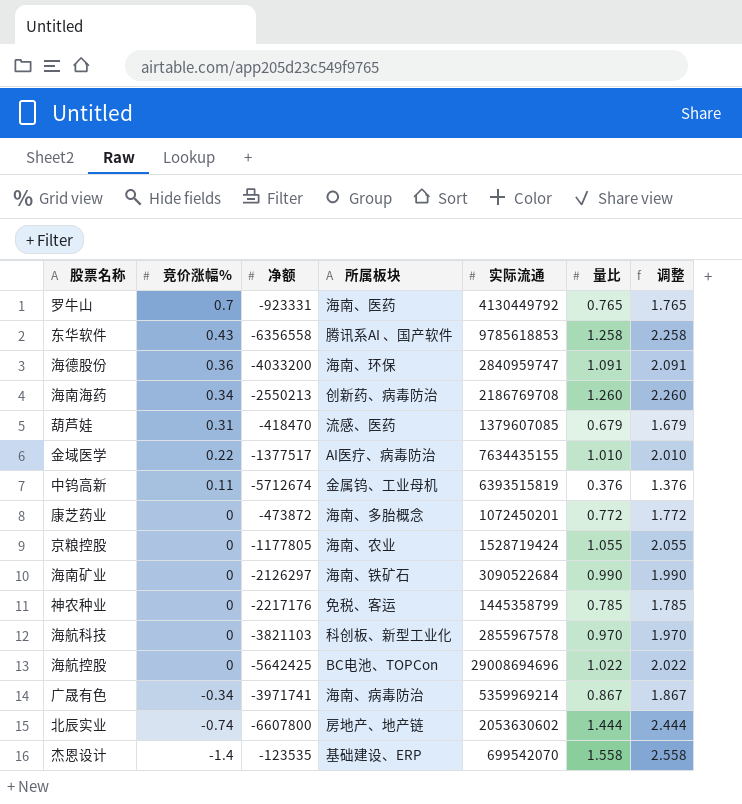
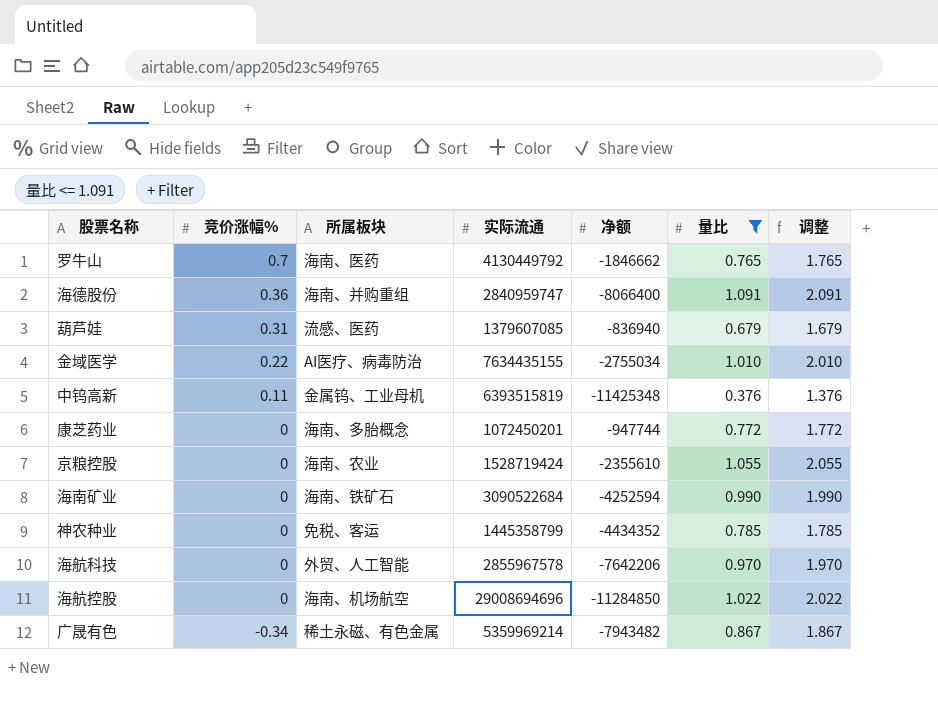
filter: none -> 量比 <= 1.091
column 净额 | position: 3 -> 5
罗牛山 | 净额: -923331 -> -1846662
海德股份 | 所属板块: 海南、环保 -> 海南、并购重组
海德股份 | 净额: -4033200 -> -8066400
葫芦娃 | 净额: -418470 -> -836940
金域医学 | 净额: -1377517 -> -2755034
中钨高新 | 净额: -5712674 -> -11425348
康芝药业 | 净额: -473872 -> -947744
京粮控股 | 净额: -1177805 -> -2355610
海南矿业 | 净额: -2126297 -> -4252594
神农种业 | 净额: -2217176 -> -4434352
海航科技 | 所属板块: 科创板、新型工业化 -> 外贸、人工智能
海航科技 | 净额: -3821103 -> -7642206
海航控股 | 所属板块: BC电池、TOPCon -> 海南、机场航空
海航控股 | 净额: -5642425 -> -11284850
广晟有色 | 所属板块: 海南、病毒防治 -> 稀土永磁、有色金属
广晟有色 | 净额: -3971741 -> -7943482

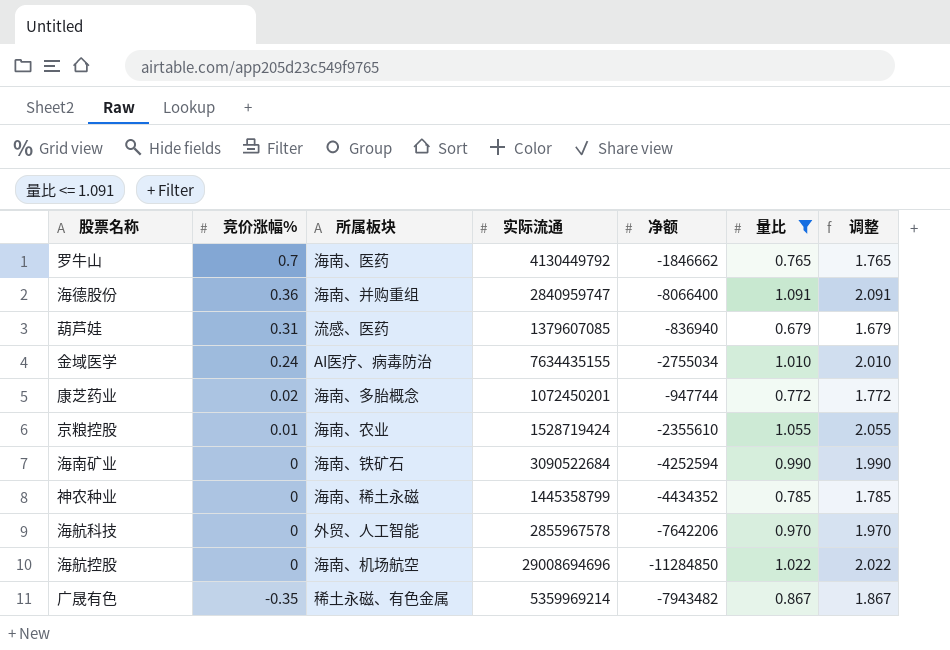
row 中钨高新: 0.11 | 金属钨、工业母机 | 6393515819 | -11425348 | 0.376 | 1.376 -> none
金域医学 | 竞价涨幅%: 0.22 -> 0.24
康芝药业 | 竞价涨幅%: 0 -> 0.02
京粮控股 | 竞价涨幅%: 0 -> 0.01
神农种业 | 所属板块: 免税、客运 -> 海南、稀土永磁
广晟有色 | 竞价涨幅%: -0.34 -> -0.35

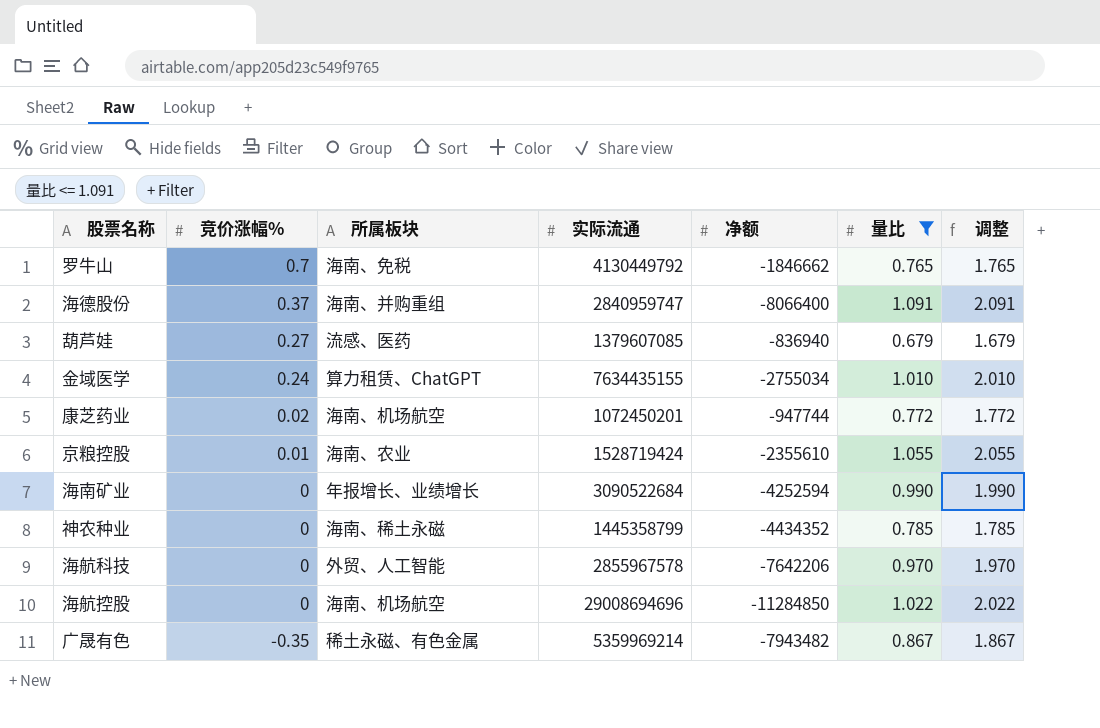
罗牛山 | 所属板块: 海南、医药 -> 海南、免税
海德股份 | 竞价涨幅%: 0.36 -> 0.37
葫芦娃 | 竞价涨幅%: 0.31 -> 0.27
金域医学 | 所属板块: AI医疗、病毒防治 -> 算力租赁、ChatGPT
康芝药业 | 所属板块: 海南、多胎概念 -> 海南、机场航空
海南矿业 | 所属板块: 海南、铁矿石 -> 年报增长、业绩增长

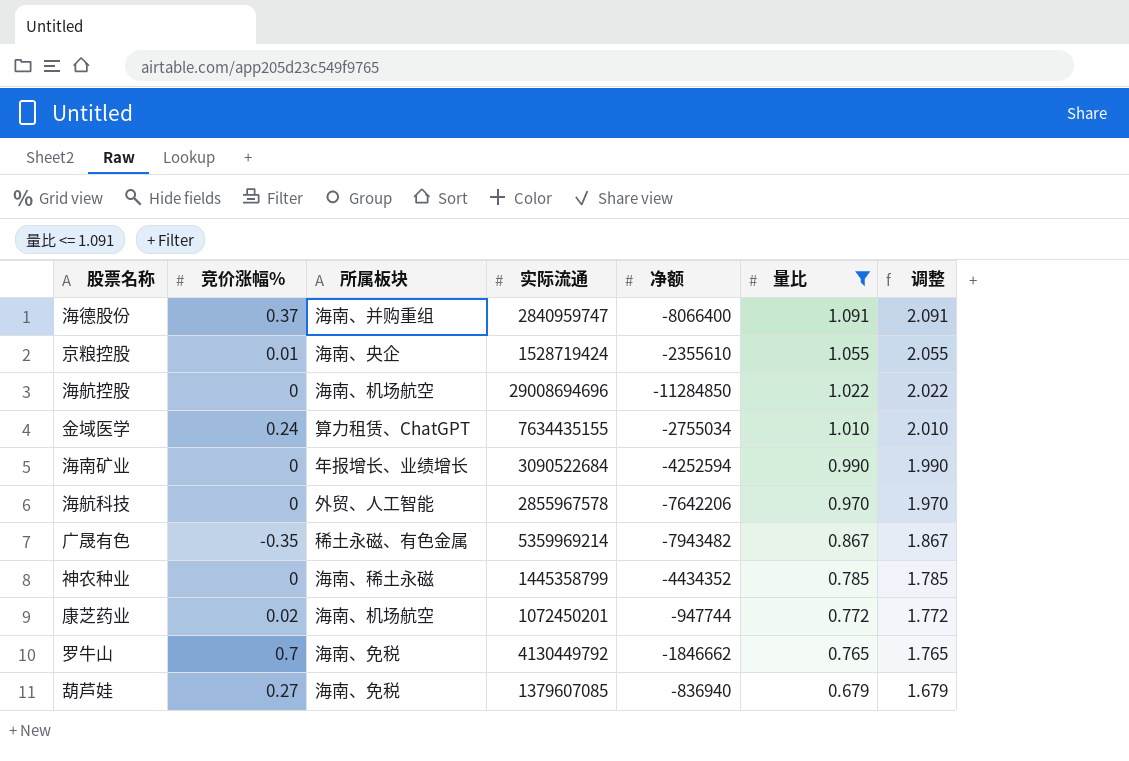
row order: 竞价涨幅% descending -> 量比 descending
京粮控股 | 所属板块: 海南、农业 -> 海南、央企
葫芦娃 | 所属板块: 流感、医药 -> 海南、免税

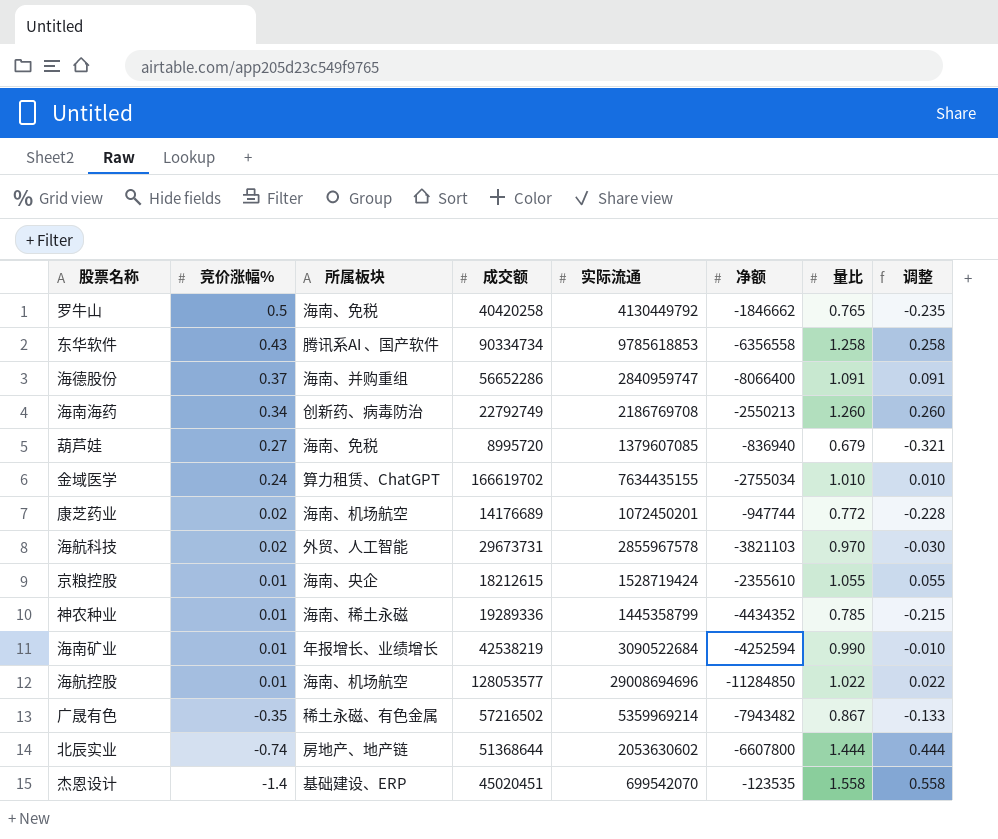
filter: 量比 <= 1.091 -> none
row order: 量比 descending -> 竞价涨幅% descending
column 成交额 | position: none -> 4
column 调整 | formula: [量比] + 1 -> [量比] - 1
罗牛山 | 竞价涨幅%: 0.7 -> 0.5
海航科技 | 竞价涨幅%: 0 -> 0.02
海航科技 | 净额: -7642206 -> -3821103
神农种业 | 竞价涨幅%: 0 -> 0.01
海南矿业 | 竞价涨幅%: 0 -> 0.01
海航控股 | 竞价涨幅%: 0 -> 0.01

